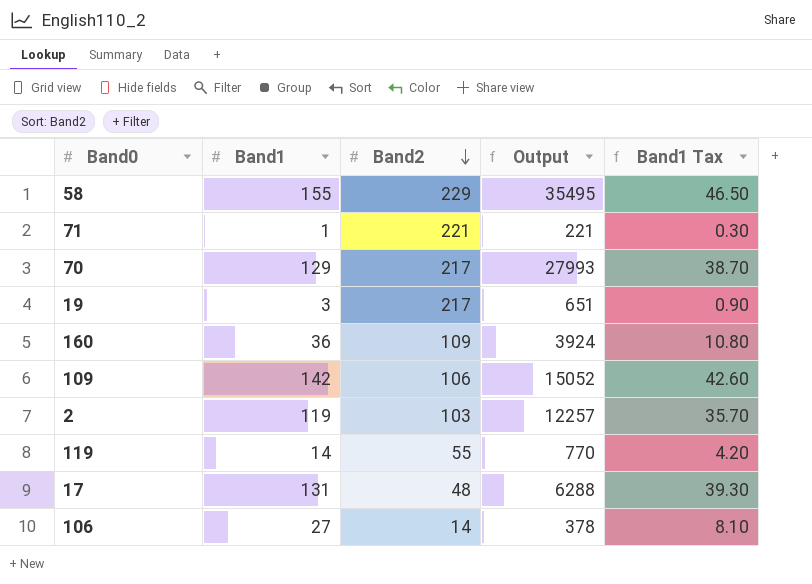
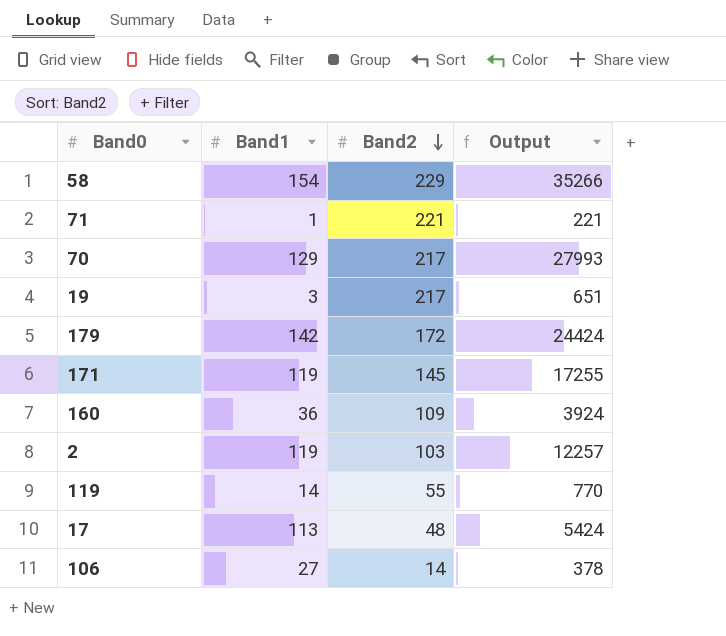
column Band1 Tax | formula: [Band1] * 0.3 -> none
row 109: 142 | 106 | 15052 | 42.60 -> none
58 | Band1: 155 -> 154
58 | Output: 35495 -> 35266
row 179: none -> 142 | 172 | 24424
row 171: none -> 119 | 145 | 17255
17 | Band1: 131 -> 113
17 | Output: 6288 -> 5424

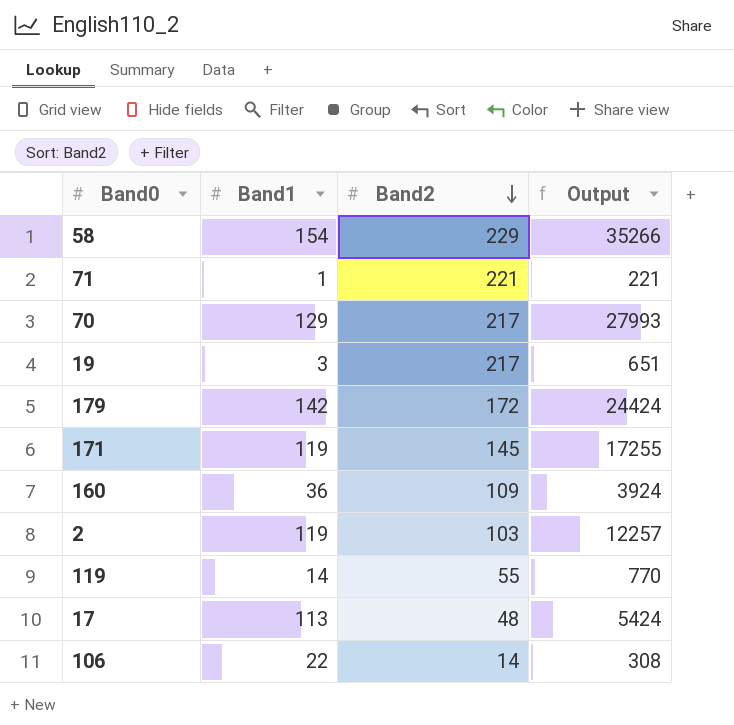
106 | Band1: 27 -> 22
106 | Output: 378 -> 308

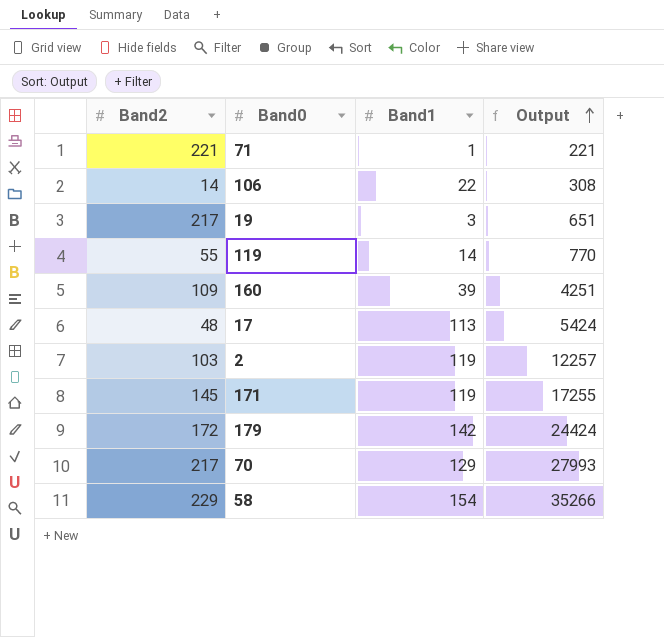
row order: Band2 descending -> Output ascending
column Band2 | position: 3 -> 1
160 | Band1: 36 -> 39
160 | Output: 3924 -> 4251

